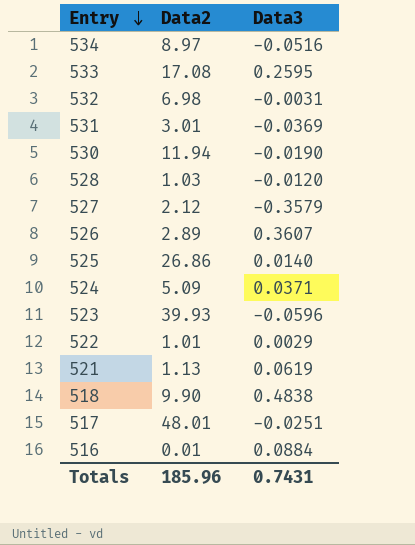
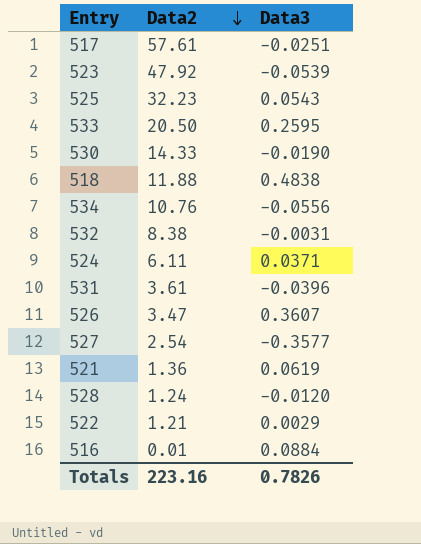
row order: Entry descending -> Data2 descending
517 | Data2: 48.01 -> 57.61
523 | Data2: 39.93 -> 47.92
523 | Data3: -0.0596 -> -0.0539
525 | Data2: 26.86 -> 32.23
525 | Data3: 0.0140 -> 0.0543
533 | Data2: 17.08 -> 20.50
530 | Data2: 11.94 -> 14.33
518 | Data2: 9.90 -> 11.88
534 | Data2: 8.97 -> 10.76
534 | Data3: -0.0516 -> -0.0556
532 | Data2: 6.98 -> 8.38
524 | Data2: 5.09 -> 6.11
531 | Data2: 3.01 -> 3.61
531 | Data3: -0.0369 -> -0.0396
526 | Data2: 2.89 -> 3.47
527 | Data2: 2.12 -> 2.54
527 | Data3: -0.3579 -> -0.3577
521 | Data2: 1.13 -> 1.36
528 | Data2: 1.03 -> 1.24
522 | Data2: 1.01 -> 1.21
Totals | Data2: 185.96 -> 223.16
Totals | Data3: 0.7431 -> 0.7826

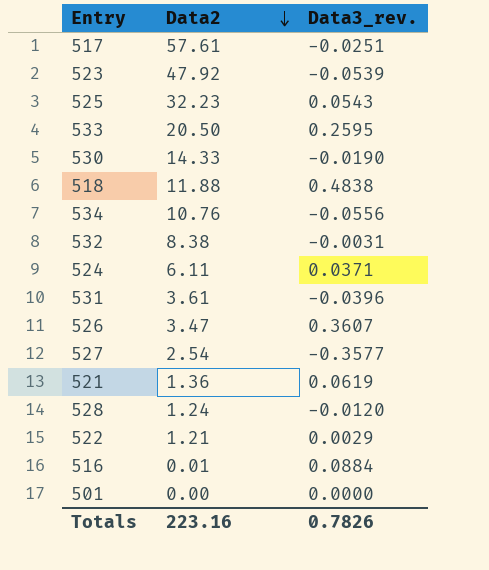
column name: Data3 -> Data3_rev.
row 501: none -> 0.00 | 0.0000

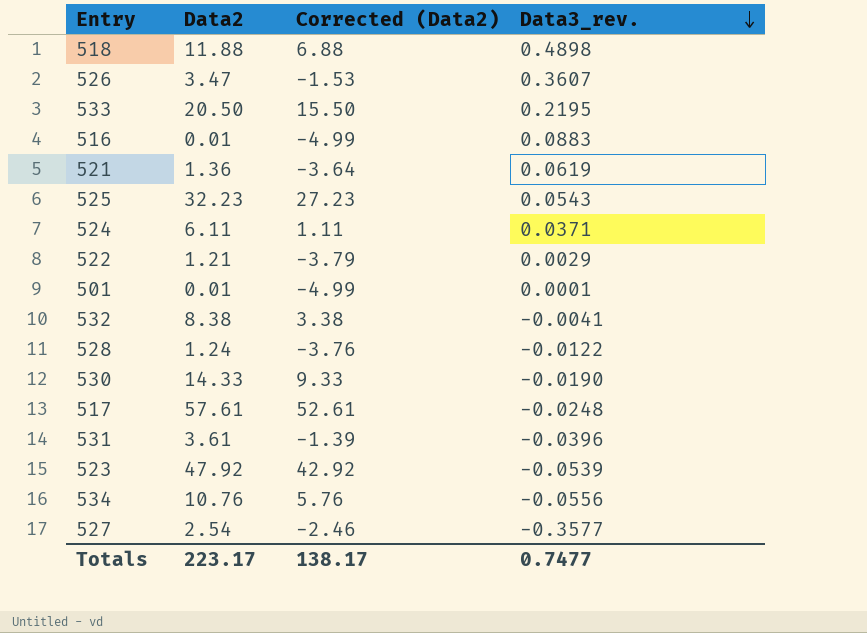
row order: Data2 descending -> Data3_rev. descending
column Corrected (Data2) | formula: none -> [Data2] - 5
518 | Data3_rev.: 0.4838 -> 0.4898
533 | Data3_rev.: 0.2595 -> 0.2195
516 | Data3_rev.: 0.0884 -> 0.0883
501 | Data2: 0.00 -> 0.01
501 | Data3_rev.: 0.0000 -> 0.0001
532 | Data3_rev.: -0.0031 -> -0.0041
528 | Data3_rev.: -0.0120 -> -0.0122
517 | Data3_rev.: -0.0251 -> -0.0248
Totals | Data2: 223.16 -> 223.17
Totals | Data3_rev.: 0.7826 -> 0.7477

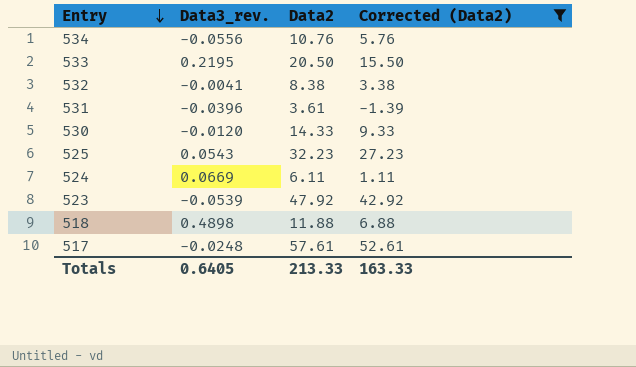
filter: none -> Corrected (Data2) >= -1.39
row order: Data3_rev. descending -> Entry descending
column Data3_rev. | position: 4 -> 2
530 | Data3_rev.: -0.0190 -> -0.0120
524 | Data3_rev.: 0.0371 -> 0.0669
Totals | Data3_rev.: 0.7477 -> 0.6405
Totals | Data2: 223.17 -> 213.33
Totals | Corrected (Data2): 138.17 -> 163.33

